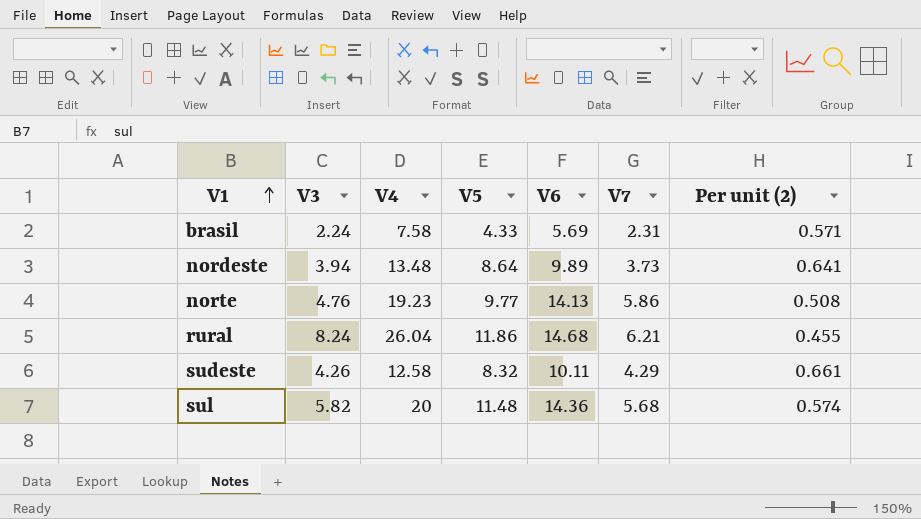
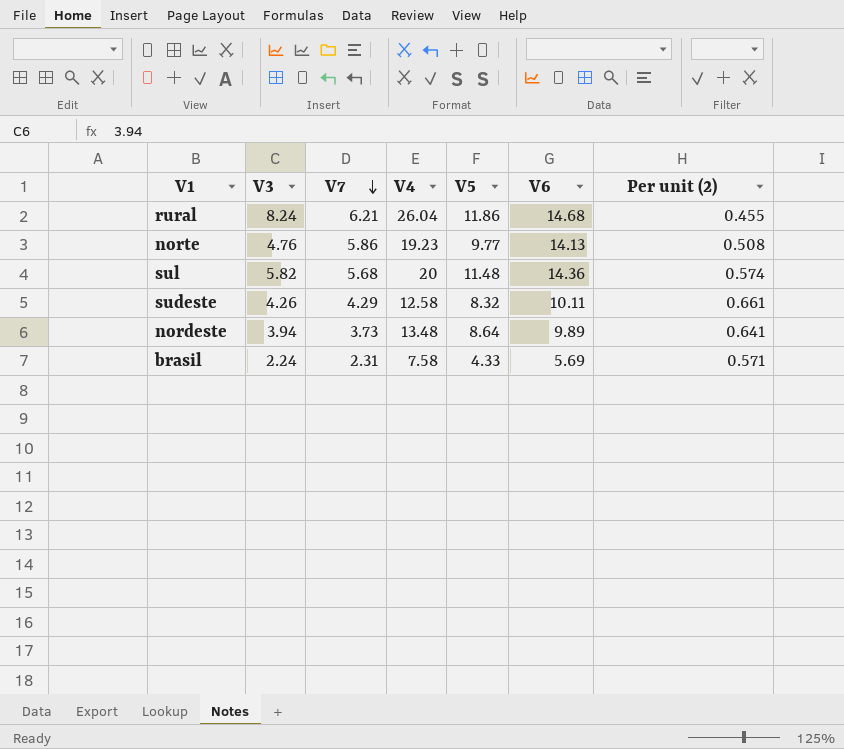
row order: V1 ascending -> V7 descending
column V7 | position: 6 -> 3

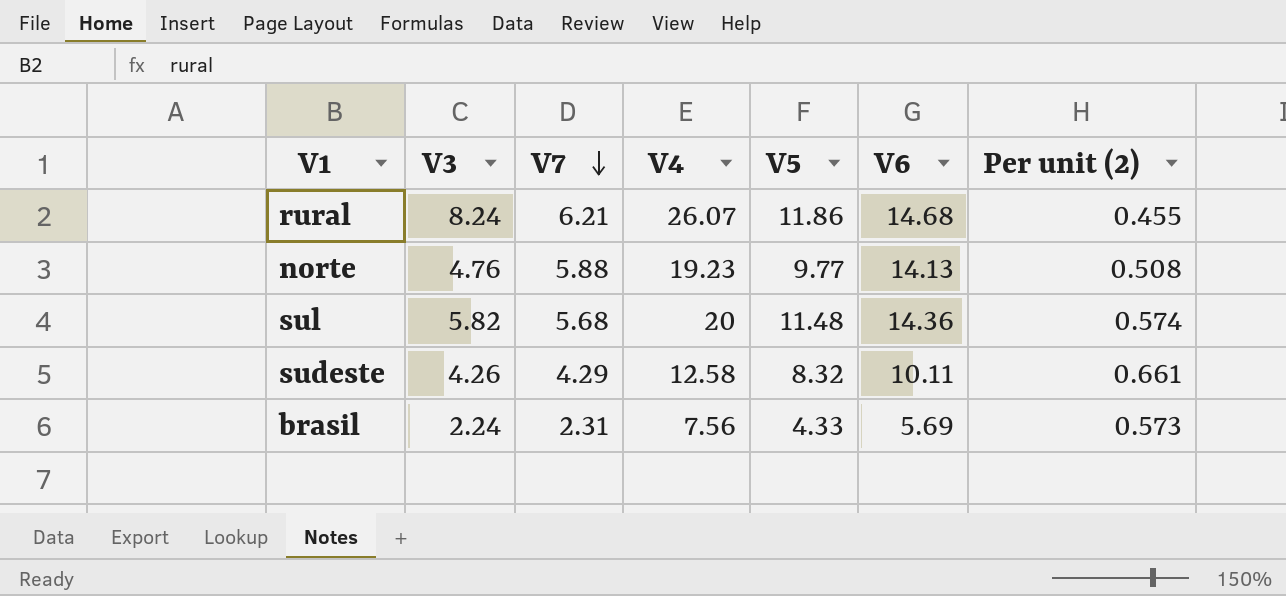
row nordeste: 3.94 | 3.73 | 13.48 | 8.64 | 9.89 | 0.641 -> none
rural | V4: 26.04 -> 26.07
norte | V7: 5.86 -> 5.88
brasil | V4: 7.58 -> 7.56
brasil | Per unit (2): 0.571 -> 0.573

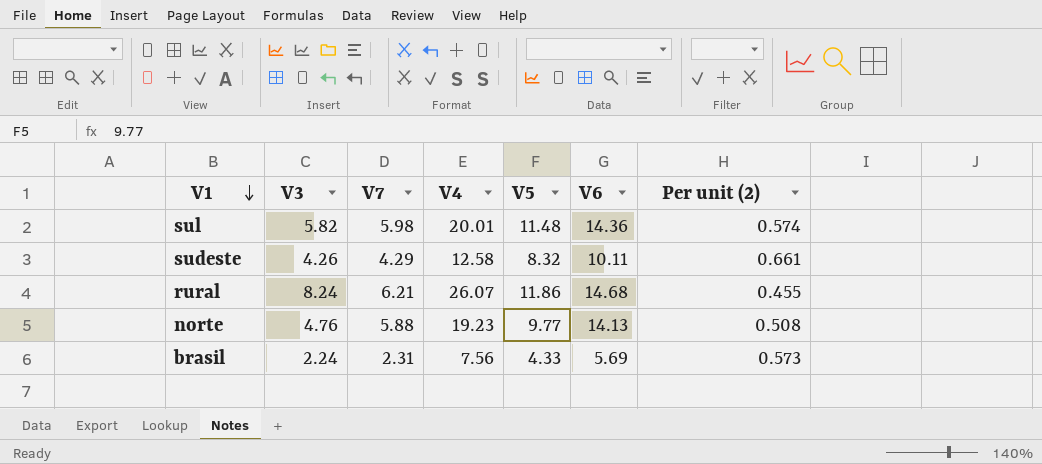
row order: V7 descending -> V1 descending
sul | V7: 5.68 -> 5.98
sul | V4: 20 -> 20.01

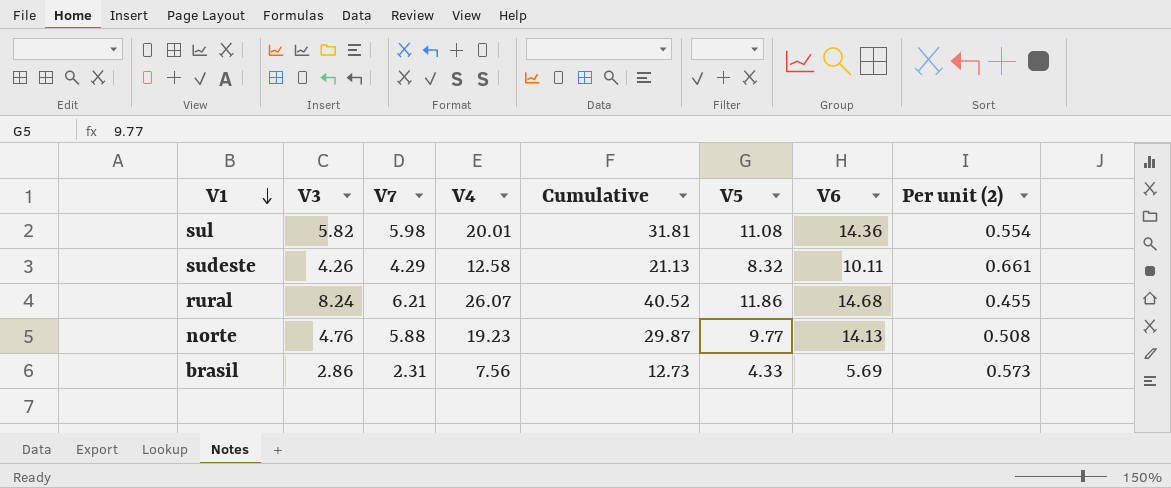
column Cumulative | formula: none -> [V3] + [V7] + [V4]
sul | V5: 11.48 -> 11.08
sul | Per unit (2): 0.574 -> 0.554
brasil | V3: 2.24 -> 2.86

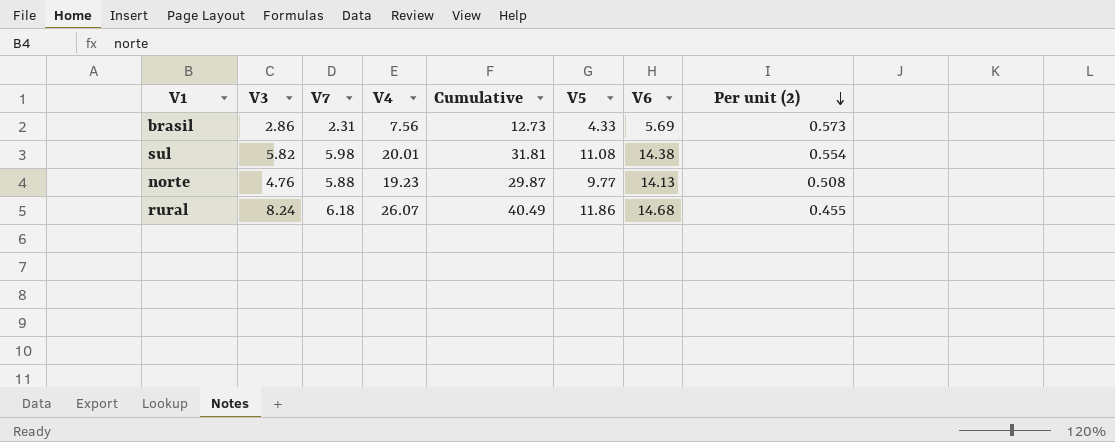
row order: V1 descending -> Per unit (2) descending
row sudeste: 4.26 | 4.29 | 12.58 | 21.13 | 8.32 | 10.11 | 0.661 -> none
sul | V6: 14.36 -> 14.38
rural | V7: 6.21 -> 6.18
rural | Cumulative: 40.52 -> 40.49

